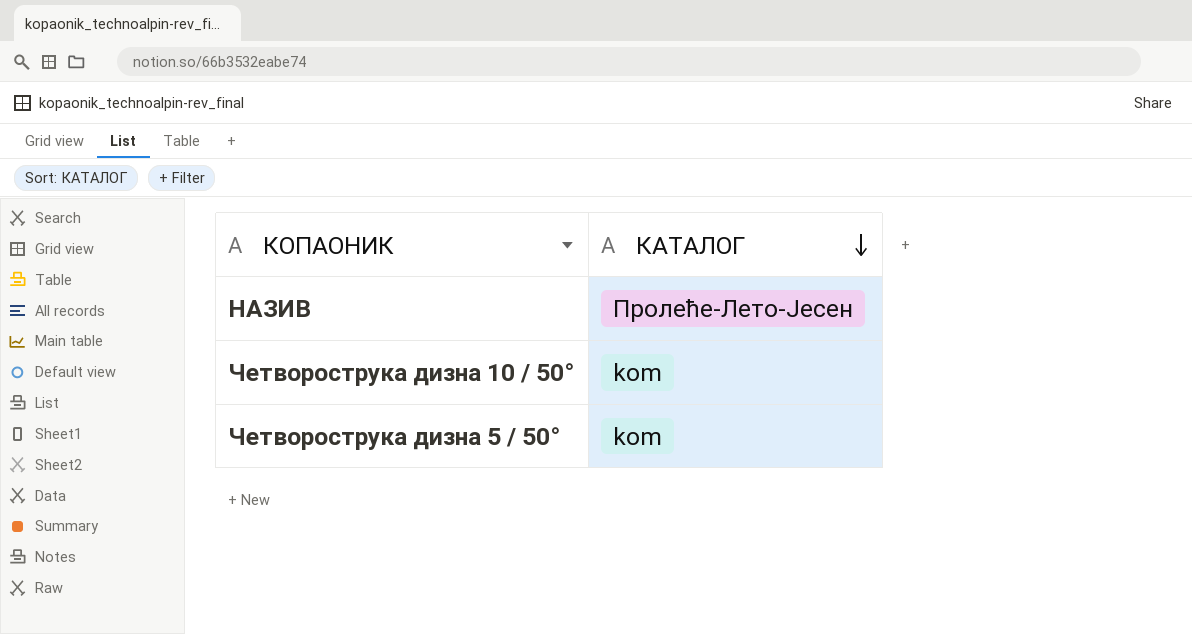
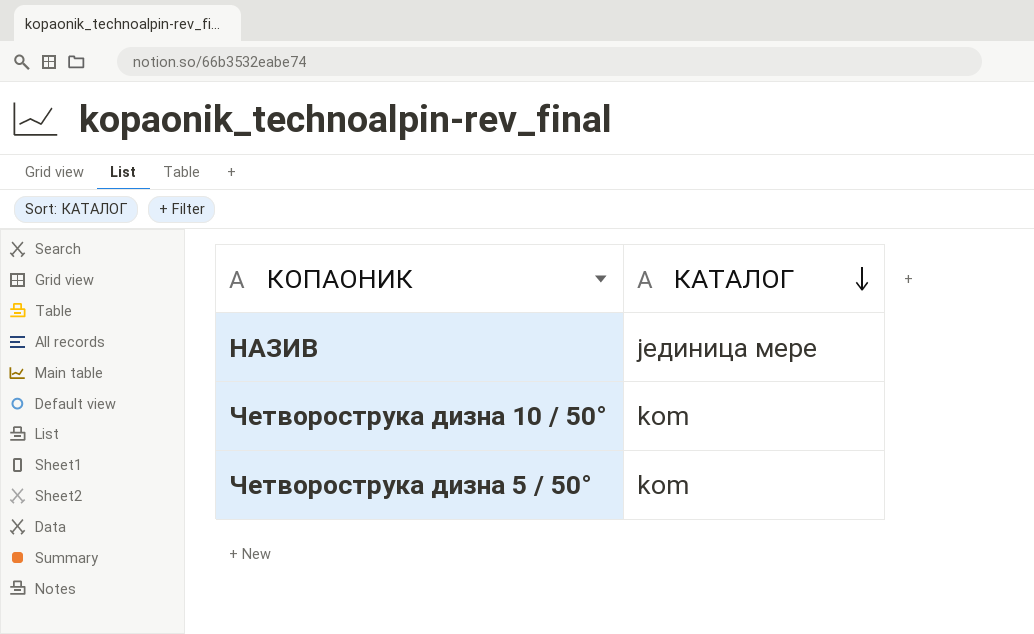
НАЗИВ | КАТАЛОГ: Пролеће-Лето-Јесен -> јединица мере

